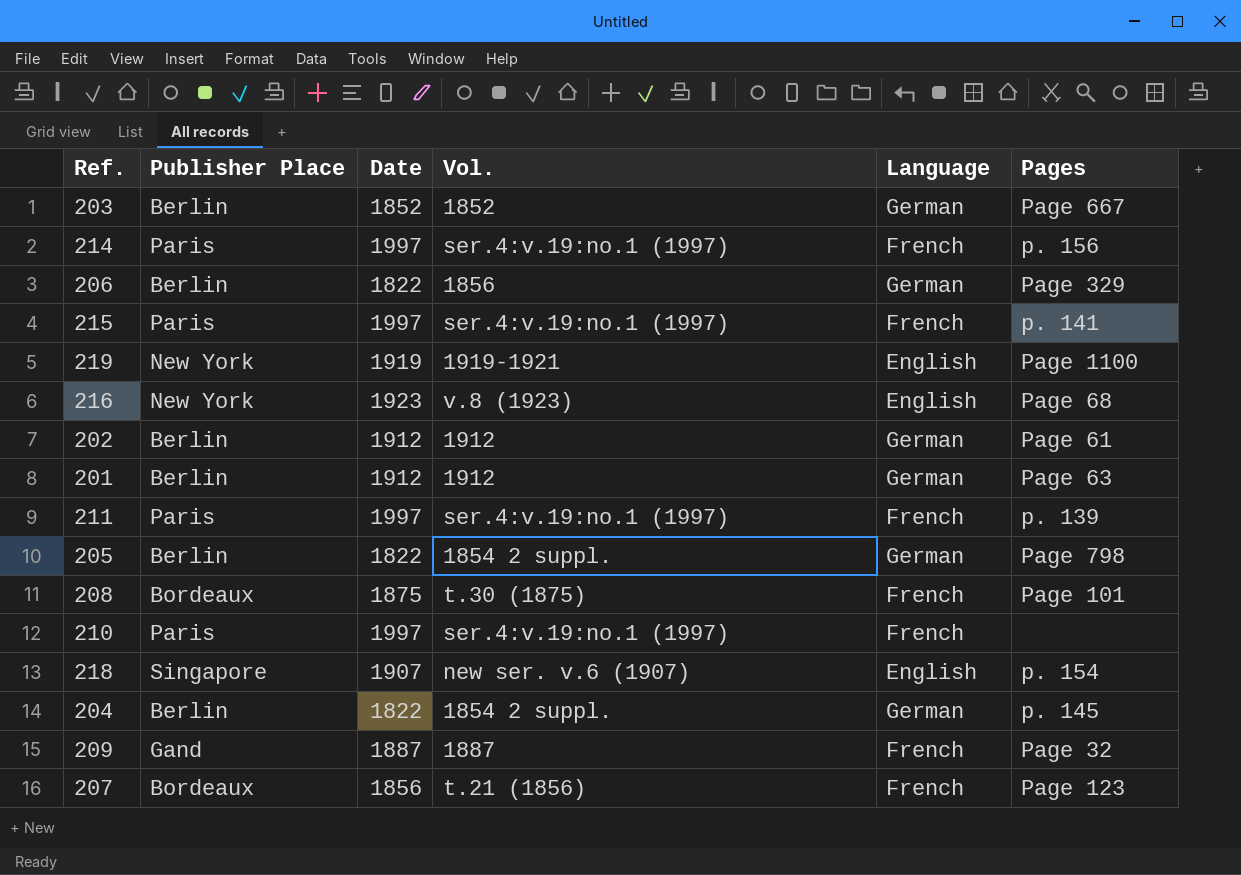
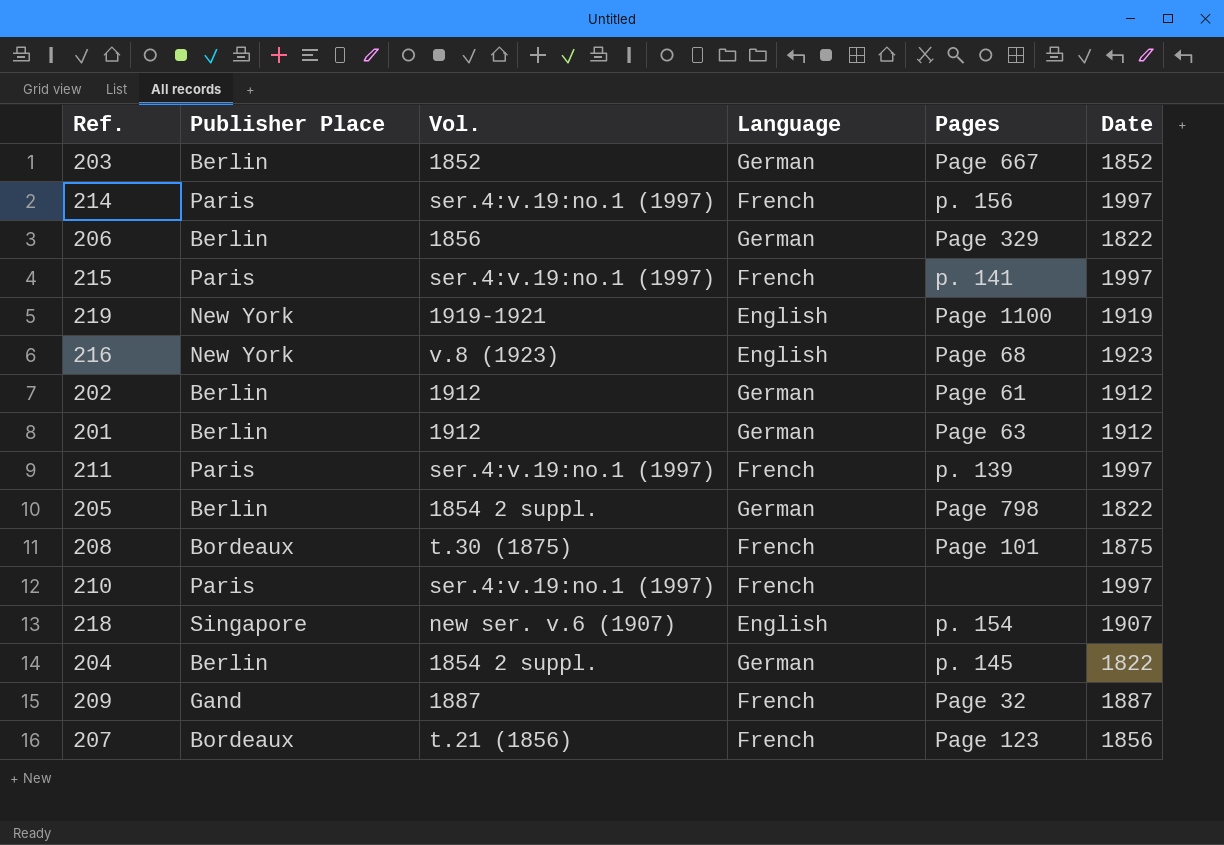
column Date | position: 3 -> 6

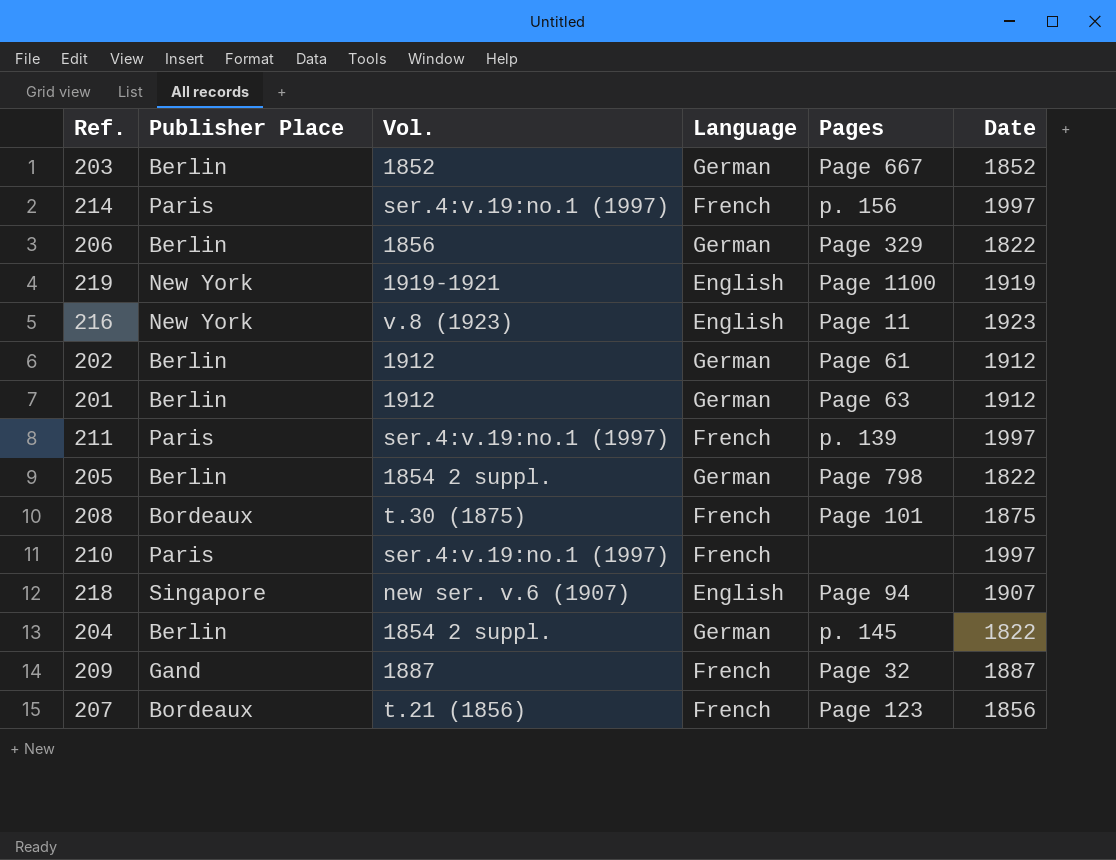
row 215: Paris | ser.4:v.19:no.1 (1997) | French | p. 141 | 1997 -> none
216 | Pages: Page 68 -> Page 11
218 | Pages: p. 154 -> Page 94

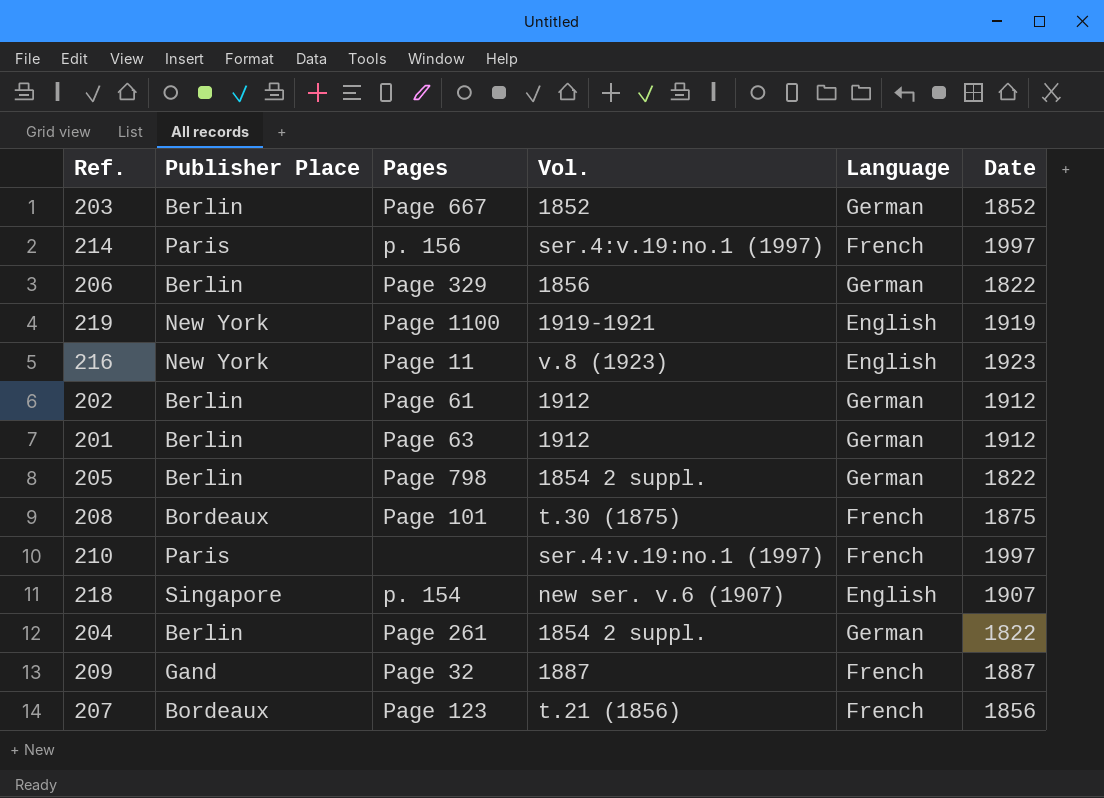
column Pages | position: 5 -> 3
row 211: Paris | ser.4:v.19:no.1 (1997) | French | p. 139 | 1997 -> none
218 | Pages: Page 94 -> p. 154
204 | Pages: p. 145 -> Page 261

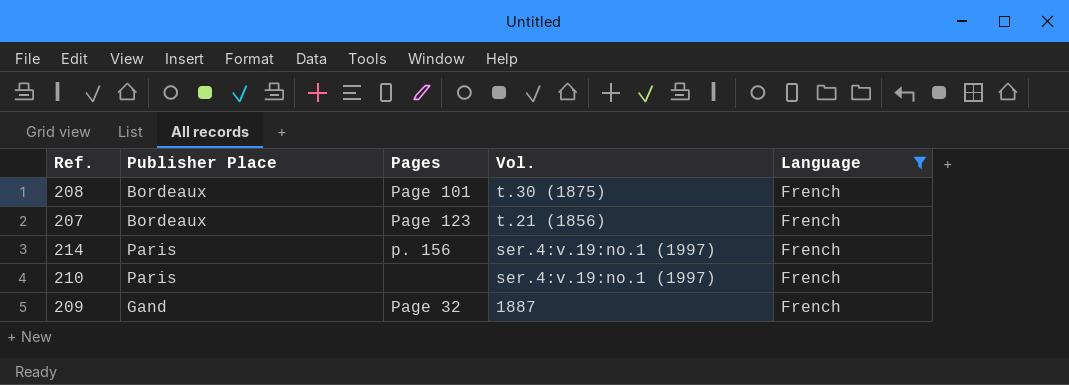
filter: none -> Language = French
row order: none -> Vol. descending
column Date | position: 6 -> none

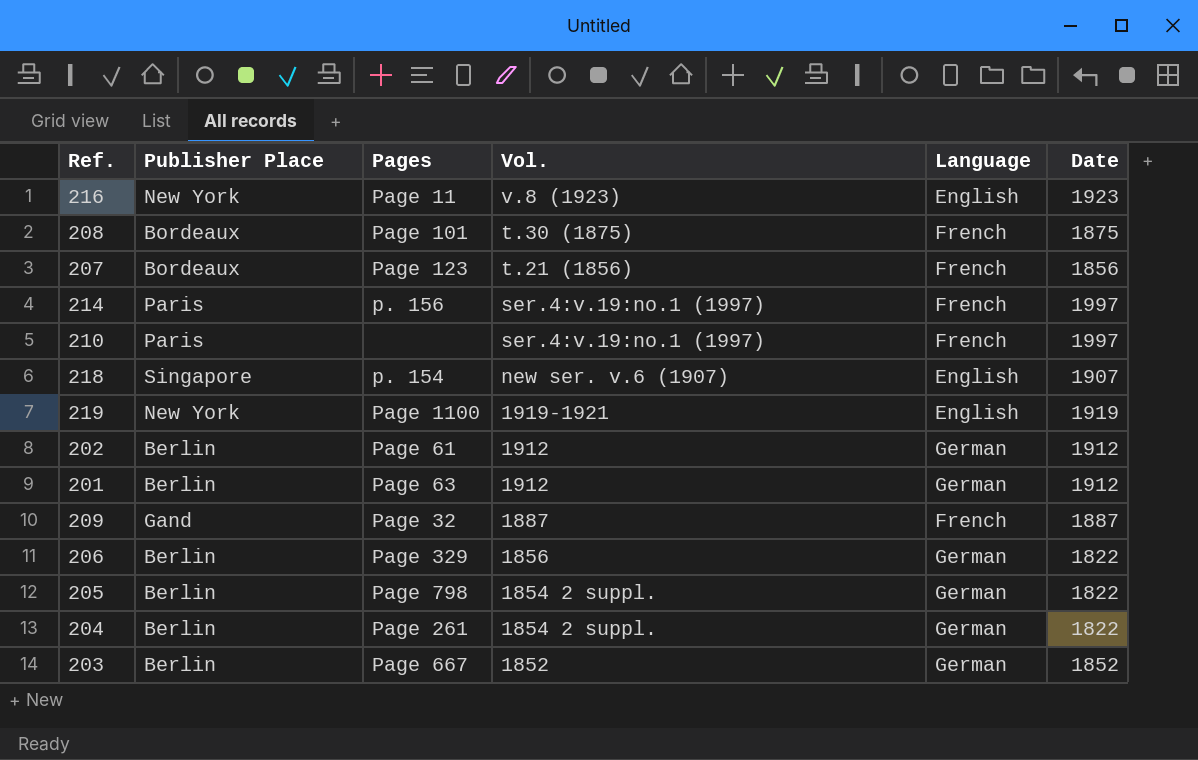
filter: Language = French -> none
column Date | position: none -> 6

